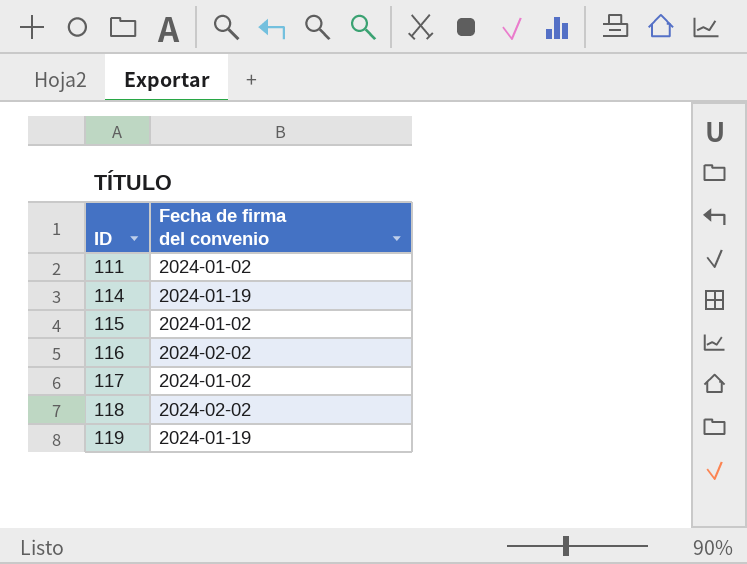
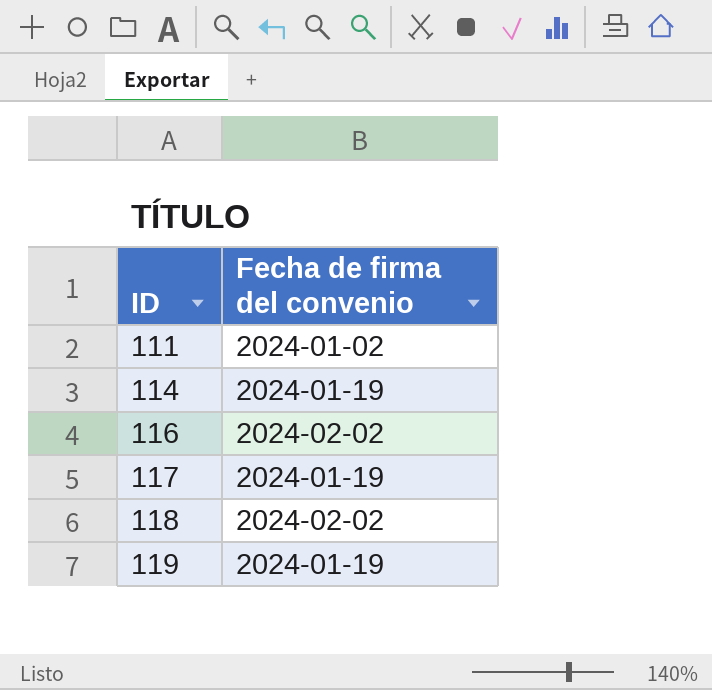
row 115: 2024-01-02 -> none
117 | Fecha de firma del convenio: 2024-01-02 -> 2024-01-19

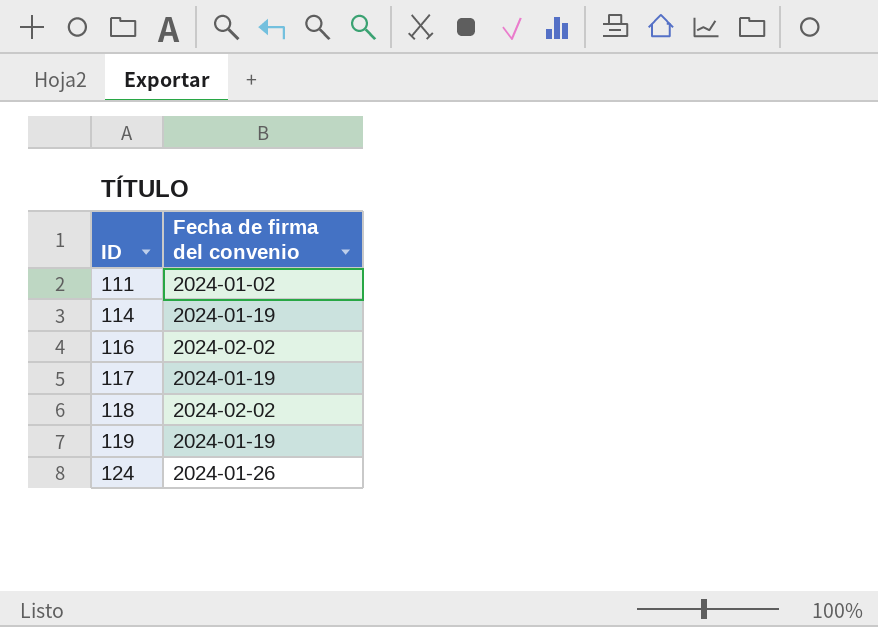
row 124: none -> 2024-01-26

